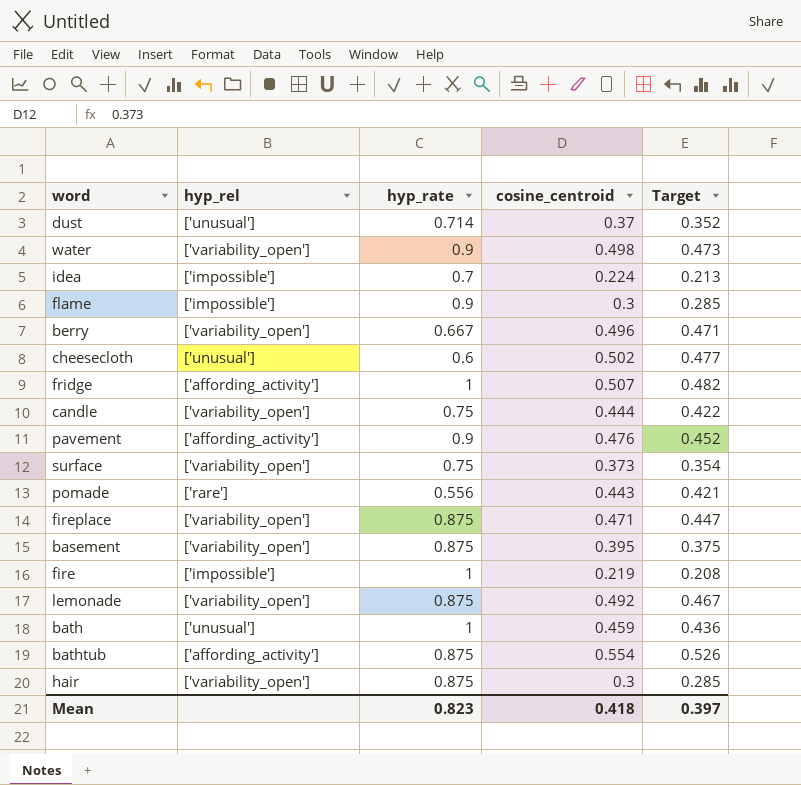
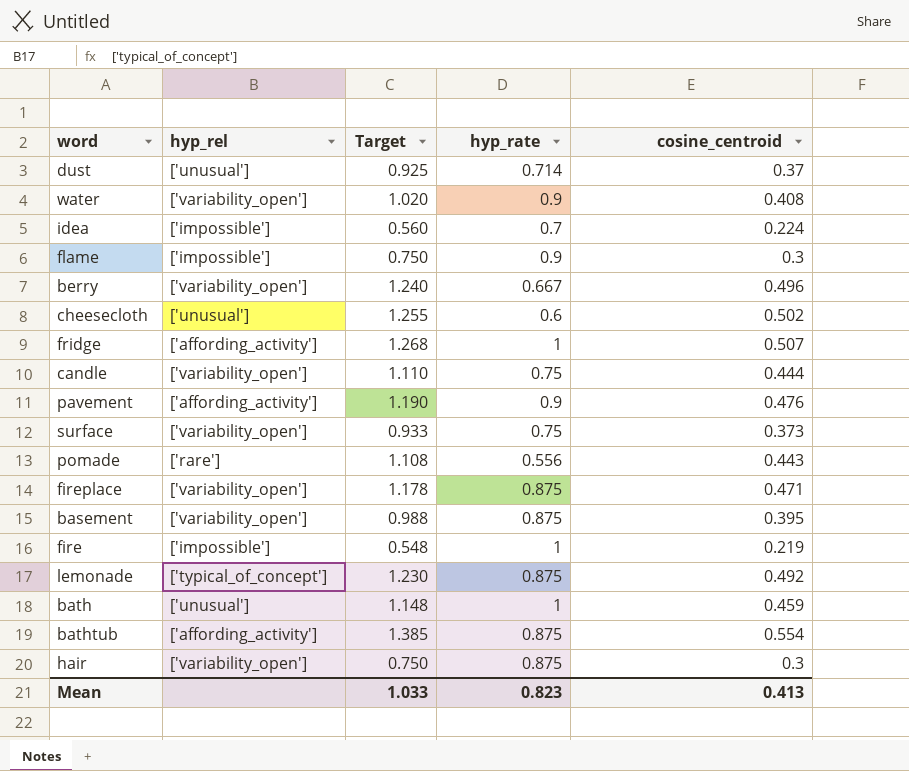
column Target | formula: [cosine_centroid] * 0.95 -> [cosine_centroid] * 2.5
column Target | position: 5 -> 3
water | cosine_centroid: 0.498 -> 0.408
lemonade | hyp_rel: ['variability_open'] -> ['typical_of_concept']
Mean | Target: 0.397 -> 1.033
Mean | cosine_centroid: 0.418 -> 0.413

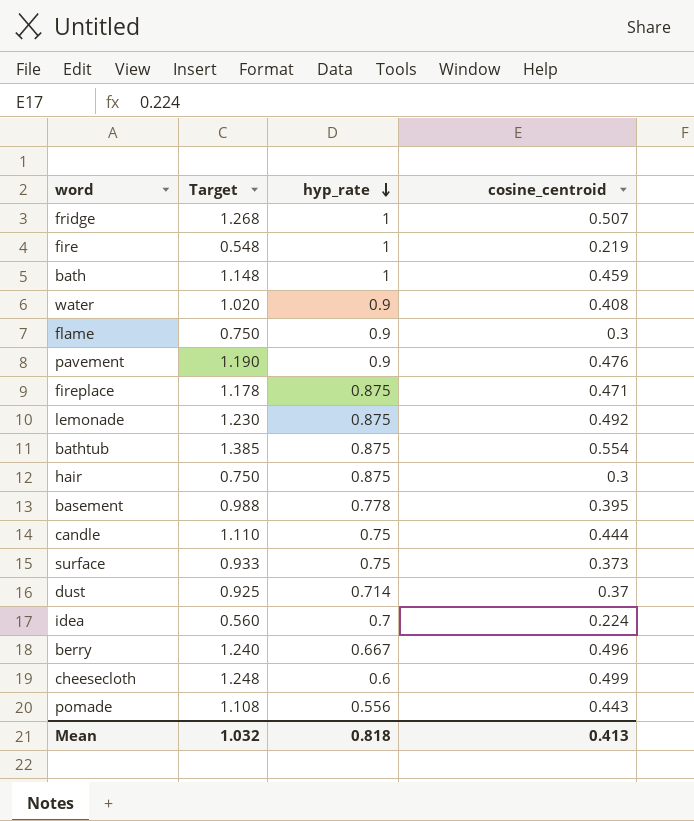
row order: none -> hyp_rate descending
column hyp_rel | position: 2 -> none
basement | hyp_rate: 0.875 -> 0.778
cheesecloth | Target: 1.255 -> 1.248
cheesecloth | cosine_centroid: 0.502 -> 0.499
Mean | Target: 1.033 -> 1.032
Mean | hyp_rate: 0.823 -> 0.818

